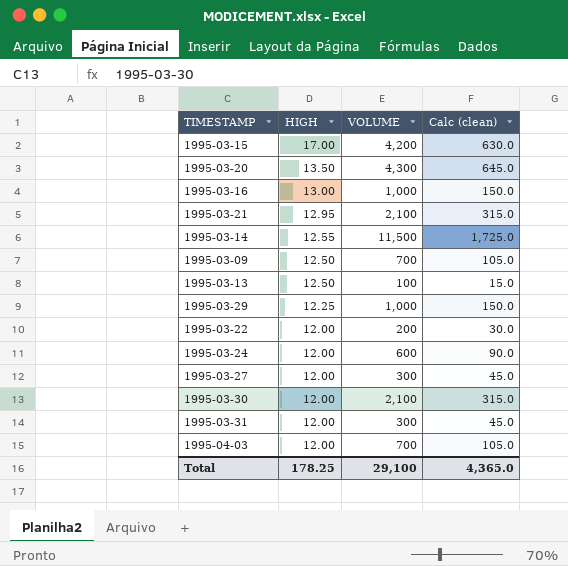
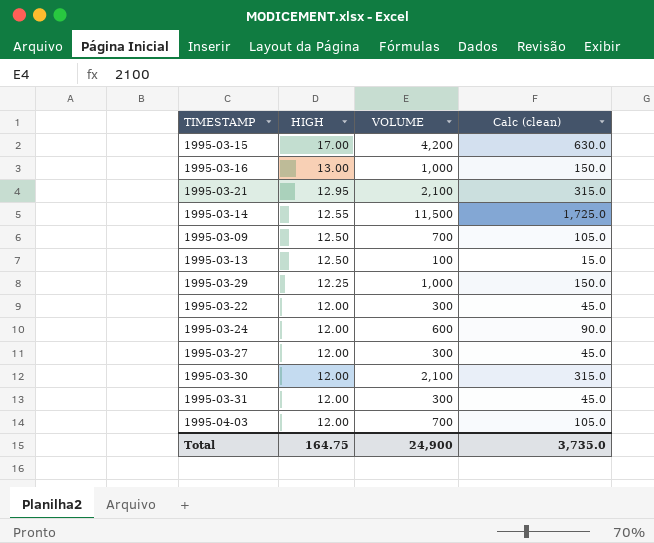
row 1995-03-20: 13.50 | 4,300 | 645.0 -> none
1995-03-22 | VOLUME: 200 -> 300
1995-03-22 | Calc (clean): 30.0 -> 45.0
Total | HIGH: 178.25 -> 164.75
Total | VOLUME: 29,100 -> 24,900
Total | Calc (clean): 4,365.0 -> 3,735.0

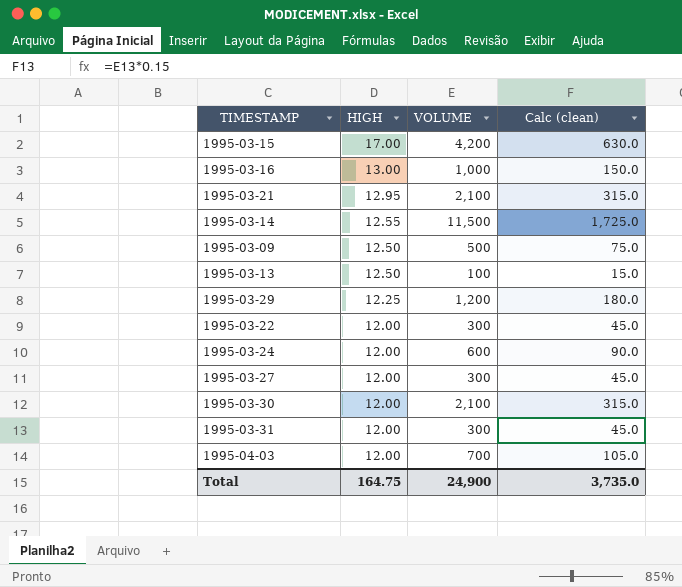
1995-03-09 | VOLUME: 700 -> 500
1995-03-09 | Calc (clean): 105.0 -> 75.0
1995-03-29 | VOLUME: 1,000 -> 1,200
1995-03-29 | Calc (clean): 150.0 -> 180.0

